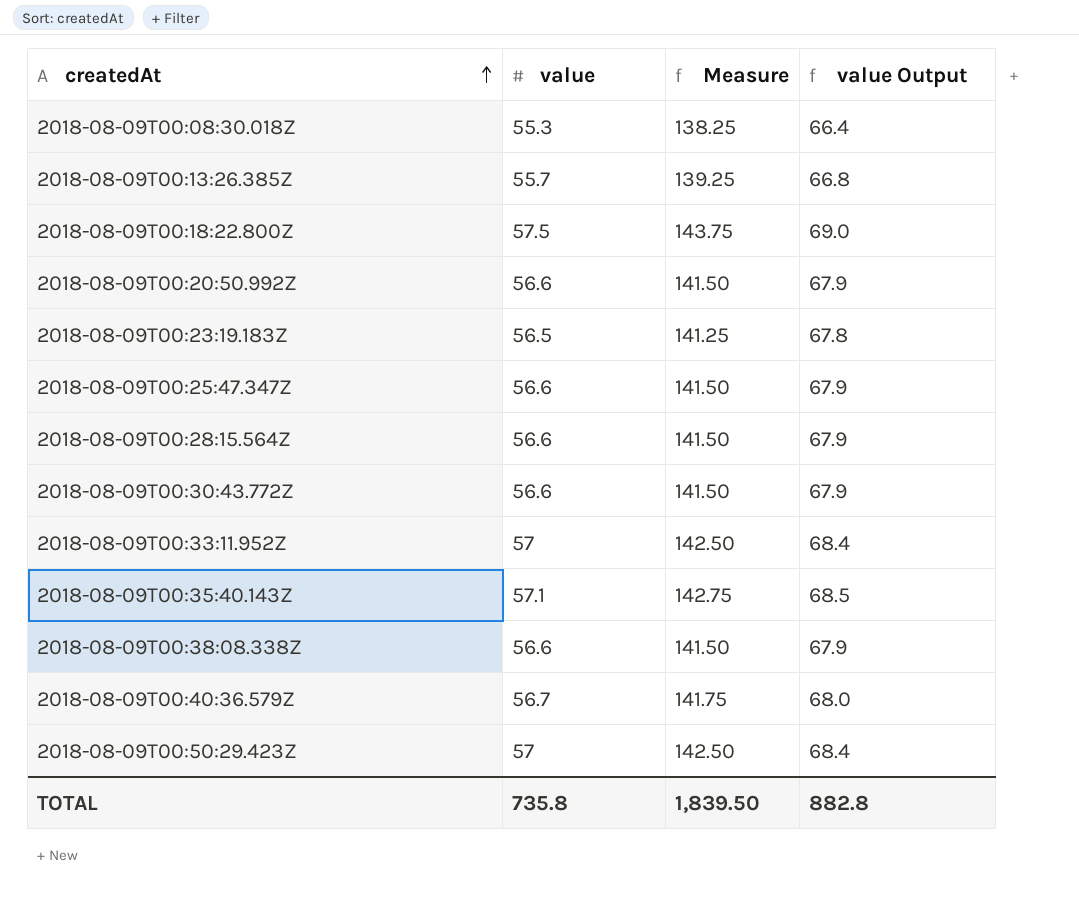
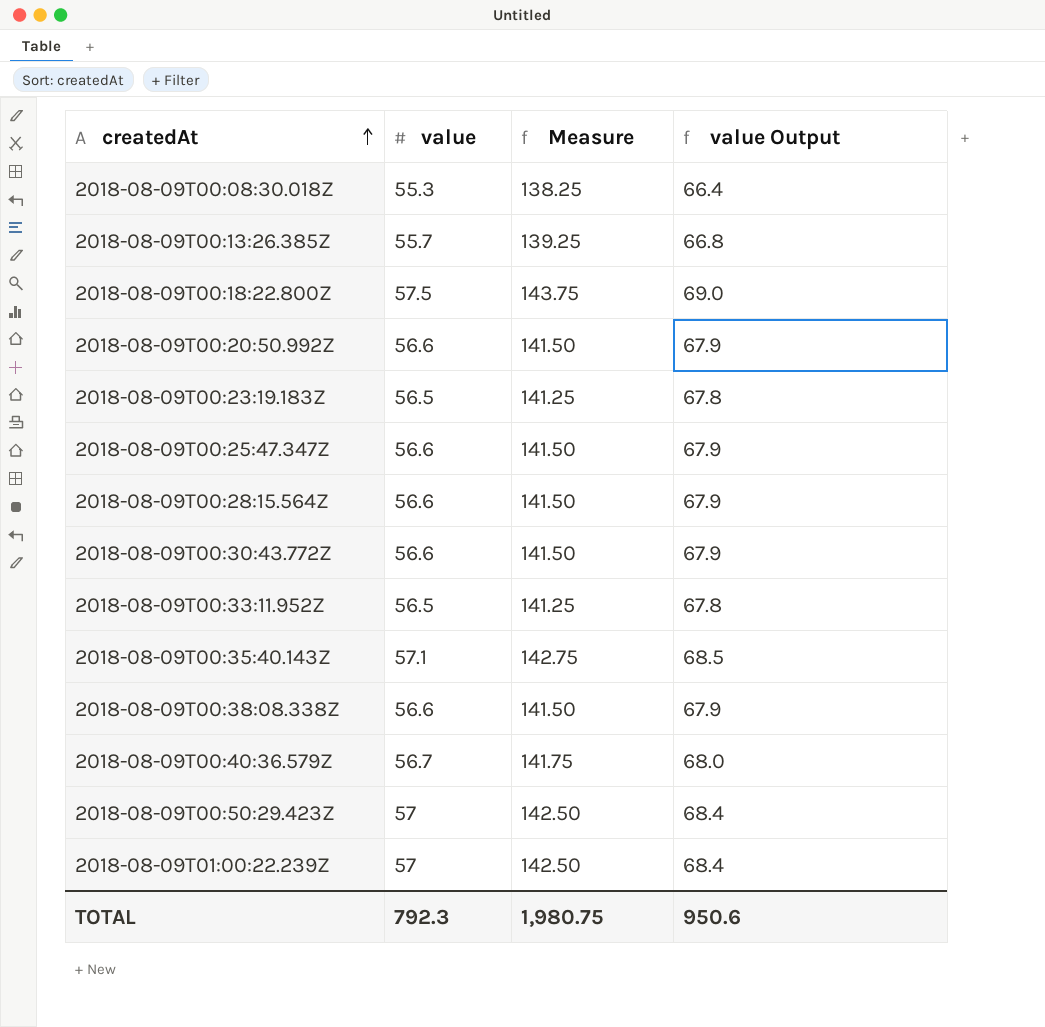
2018-08-09T00:33:11.952Z | value: 57 -> 56.5
2018-08-09T00:33:11.952Z | Measure: 142.50 -> 141.25
2018-08-09T00:33:11.952Z | value Output: 68.4 -> 67.8
row 2018-08-09T01:00:22.239Z: none -> 57 | 142.50 | 68.4
TOTAL | value: 735.8 -> 792.3
TOTAL | Measure: 1,839.50 -> 1,980.75
TOTAL | value Output: 882.8 -> 950.6

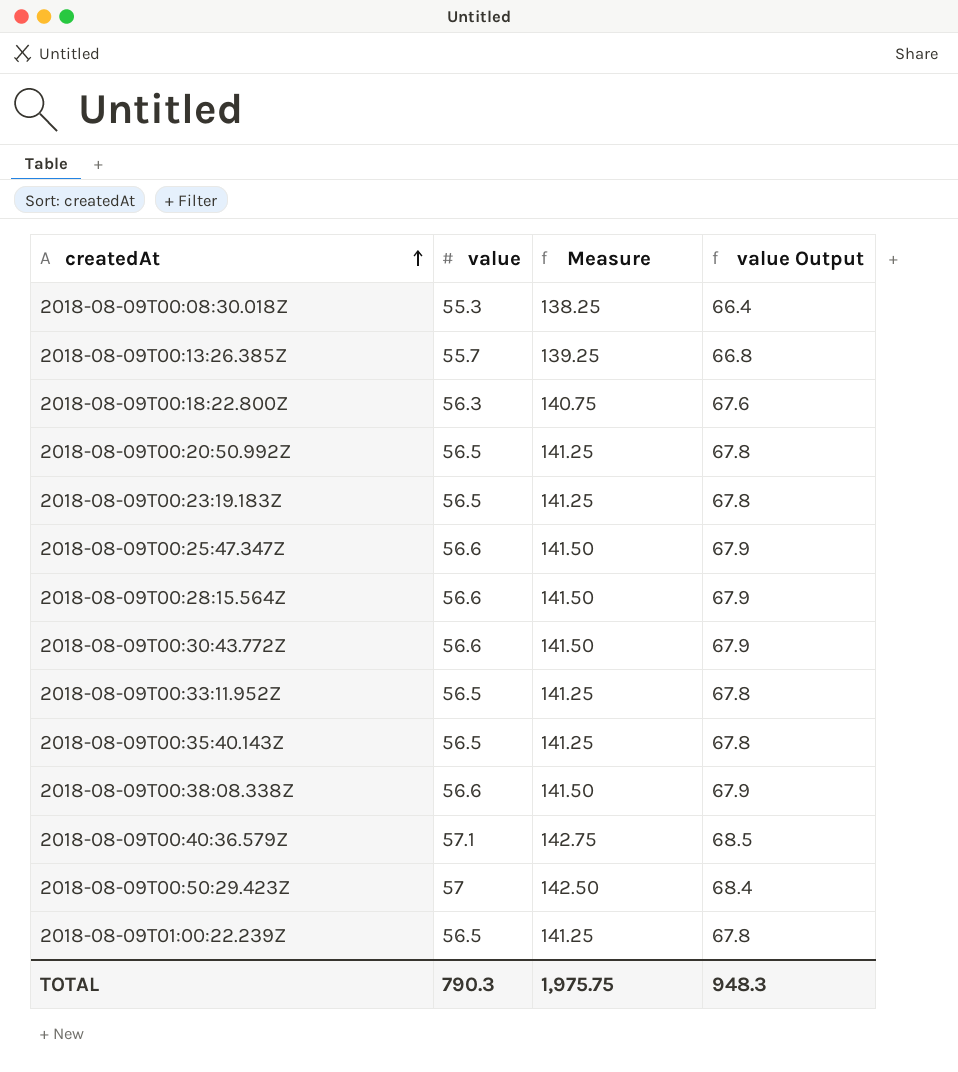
2018-08-09T00:18:22.800Z | value: 57.5 -> 56.3
2018-08-09T00:18:22.800Z | Measure: 143.75 -> 140.75
2018-08-09T00:18:22.800Z | value Output: 69.0 -> 67.6
2018-08-09T00:20:50.992Z | value: 56.6 -> 56.5
2018-08-09T00:20:50.992Z | Measure: 141.50 -> 141.25
2018-08-09T00:20:50.992Z | value Output: 67.9 -> 67.8
2018-08-09T00:35:40.143Z | value: 57.1 -> 56.5
2018-08-09T00:35:40.143Z | Measure: 142.75 -> 141.25
2018-08-09T00:35:40.143Z | value Output: 68.5 -> 67.8
2018-08-09T00:40:36.579Z | value: 56.7 -> 57.1
2018-08-09T00:40:36.579Z | Measure: 141.75 -> 142.75
2018-08-09T00:40:36.579Z | value Output: 68.0 -> 68.5
2018-08-09T01:00:22.239Z | value: 57 -> 56.5
2018-08-09T01:00:22.239Z | Measure: 142.50 -> 141.25
2018-08-09T01:00:22.239Z | value Output: 68.4 -> 67.8
TOTAL | value: 792.3 -> 790.3
TOTAL | Measure: 1,980.75 -> 1,975.75
TOTAL | value Output: 950.6 -> 948.3

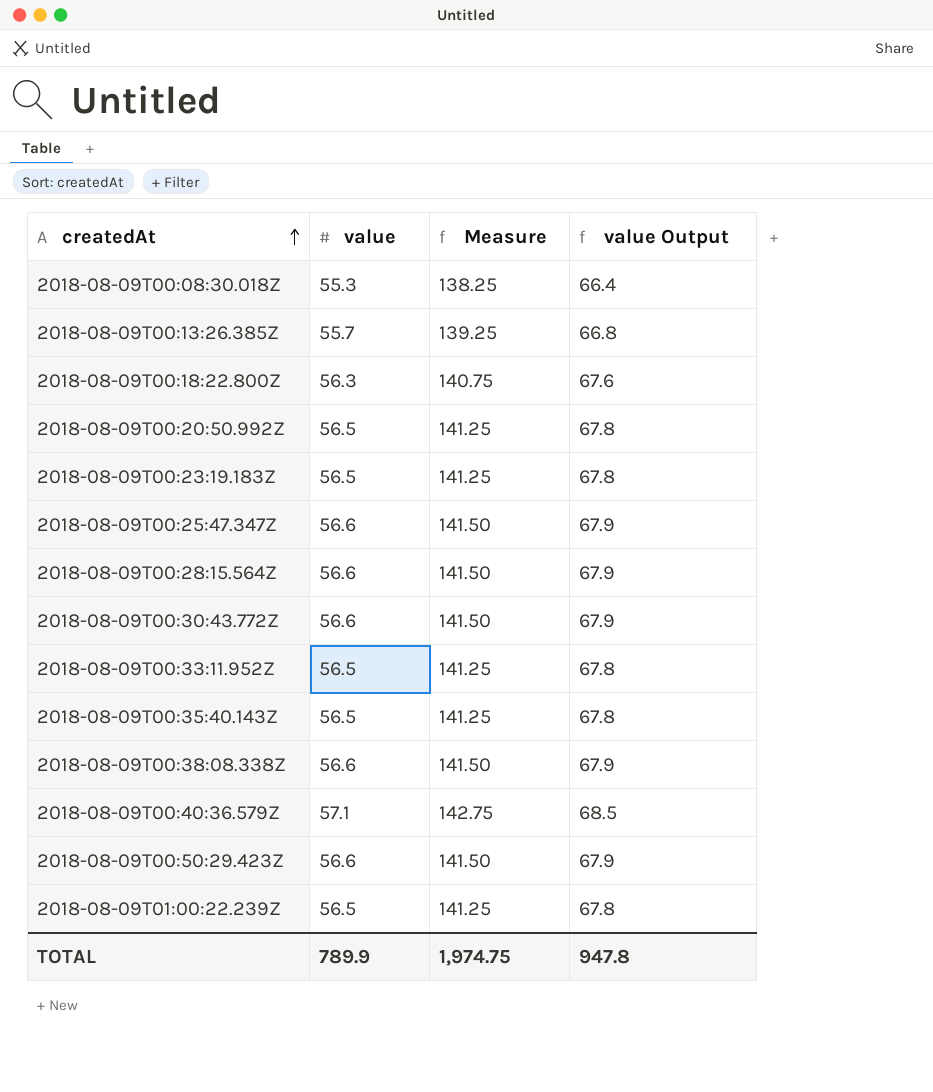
2018-08-09T00:50:29.423Z | value: 57 -> 56.6
2018-08-09T00:50:29.423Z | Measure: 142.50 -> 141.50
2018-08-09T00:50:29.423Z | value Output: 68.4 -> 67.9
TOTAL | value: 790.3 -> 789.9
TOTAL | Measure: 1,975.75 -> 1,974.75
TOTAL | value Output: 948.3 -> 947.8

